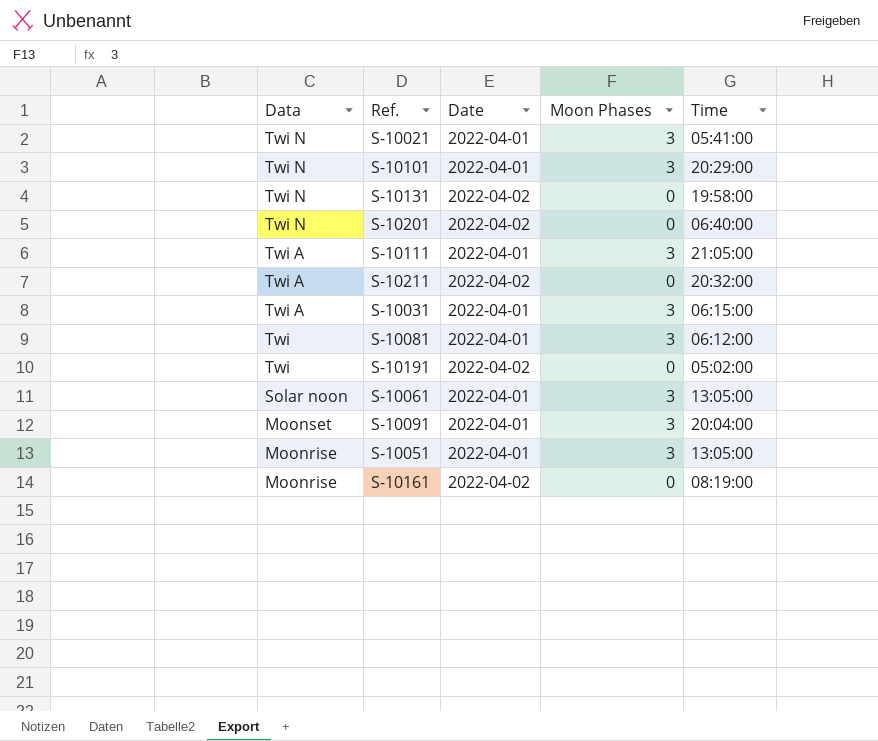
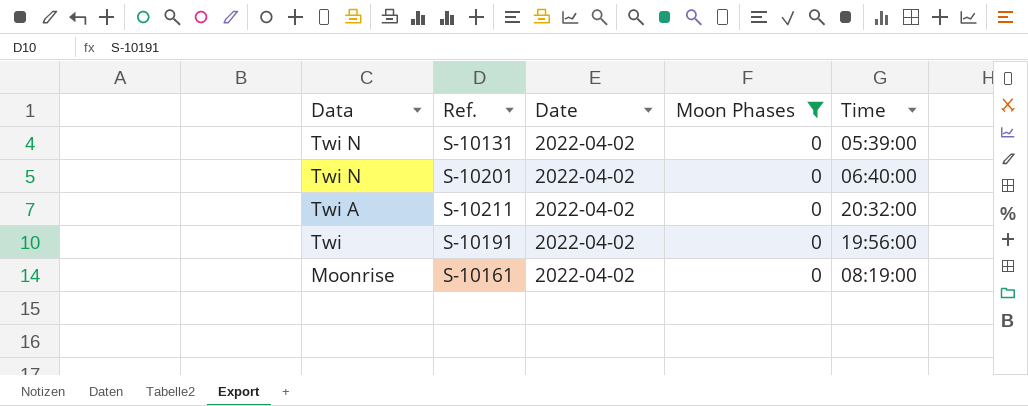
filter: none -> Moon Phases = 0
S-10131 | Time: 19:58:00 -> 05:39:00
S-10191 | Time: 05:02:00 -> 19:56:00

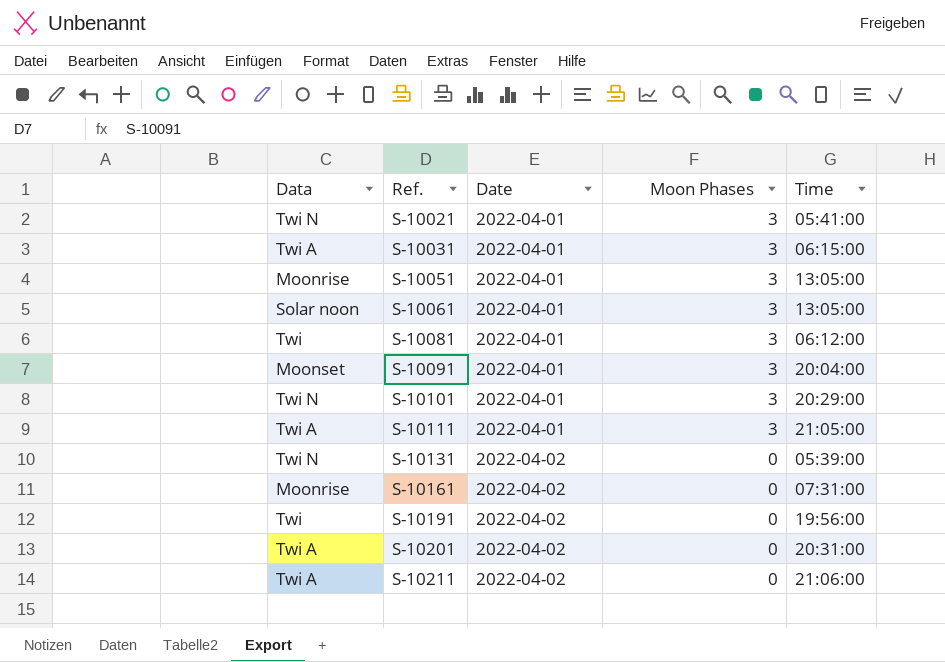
filter: Moon Phases = 0 -> none
row order: Data descending -> Ref. ascending
S-10161 | Time: 08:19:00 -> 07:31:00
S-10201 | Data: Twi N -> Twi A
S-10201 | Time: 06:40:00 -> 20:31:00
S-10211 | Time: 20:32:00 -> 21:06:00

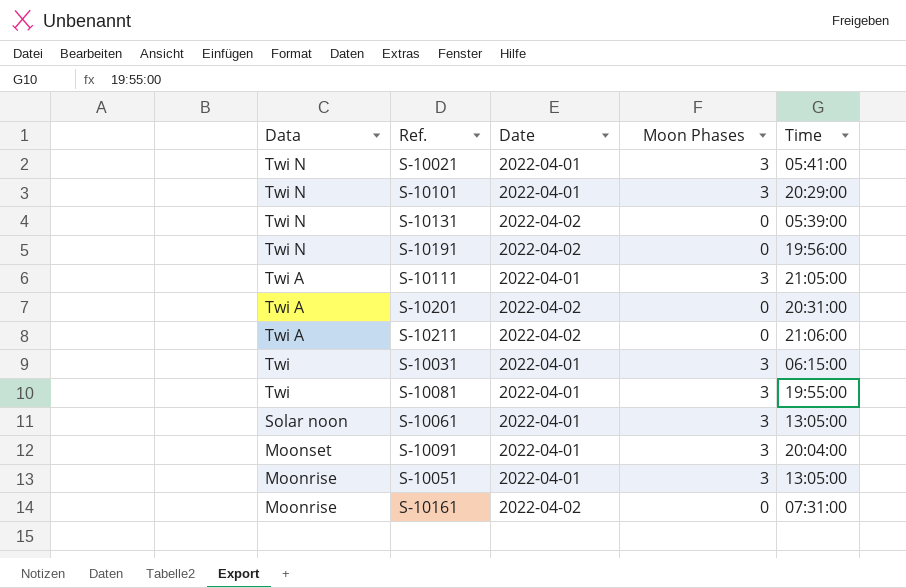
row order: Ref. ascending -> Data descending
S-10191 | Data: Twi -> Twi N
S-10031 | Data: Twi A -> Twi
S-10081 | Time: 06:12:00 -> 19:55:00

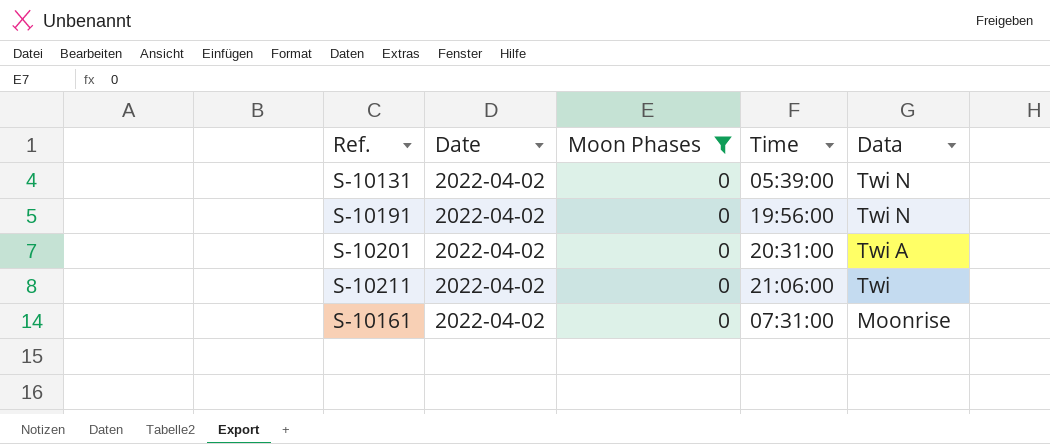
filter: none -> Moon Phases = 0
column Data | position: 1 -> 5
S-10211 | Data: Twi A -> Twi

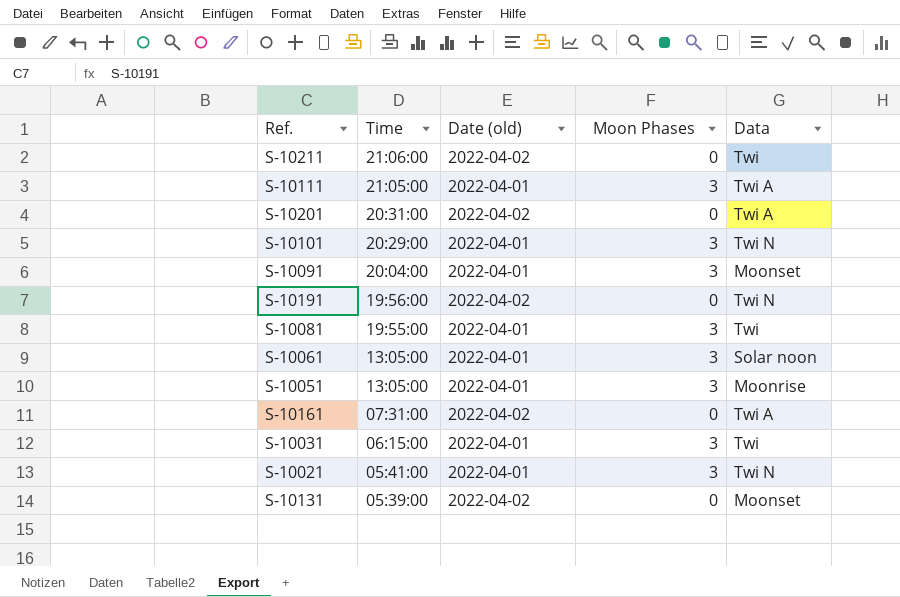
filter: Moon Phases = 0 -> none
row order: Data descending -> Time descending
column Time | position: 4 -> 2
column name: Date -> Date (old)
S-10161 | Data: Moonrise -> Twi A
S-10131 | Data: Twi N -> Moonset

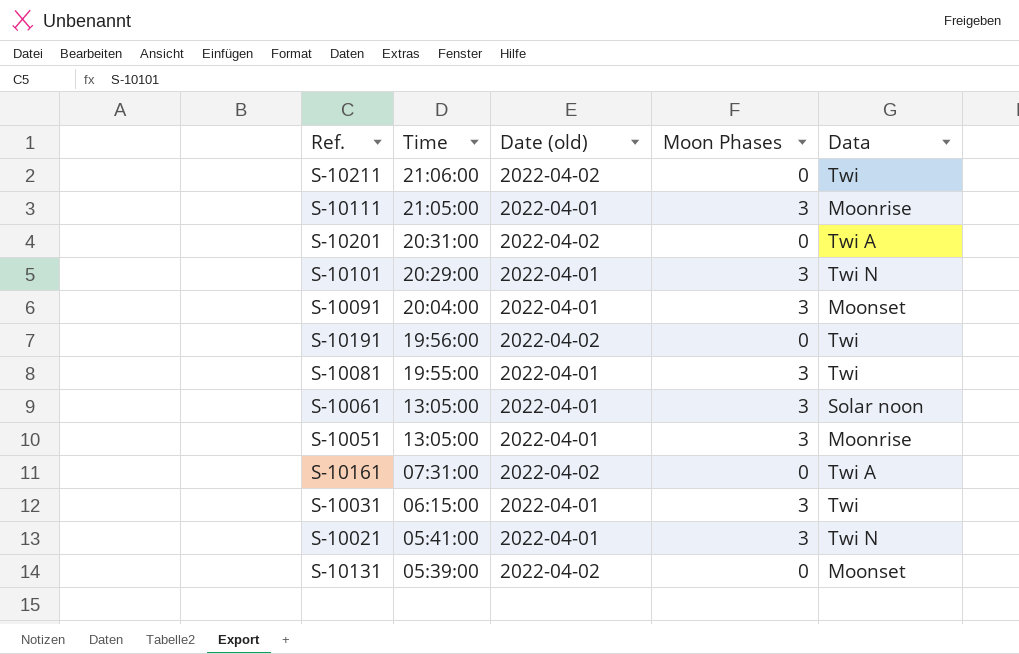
S-10111 | Data: Twi A -> Moonrise
S-10191 | Data: Twi N -> Twi

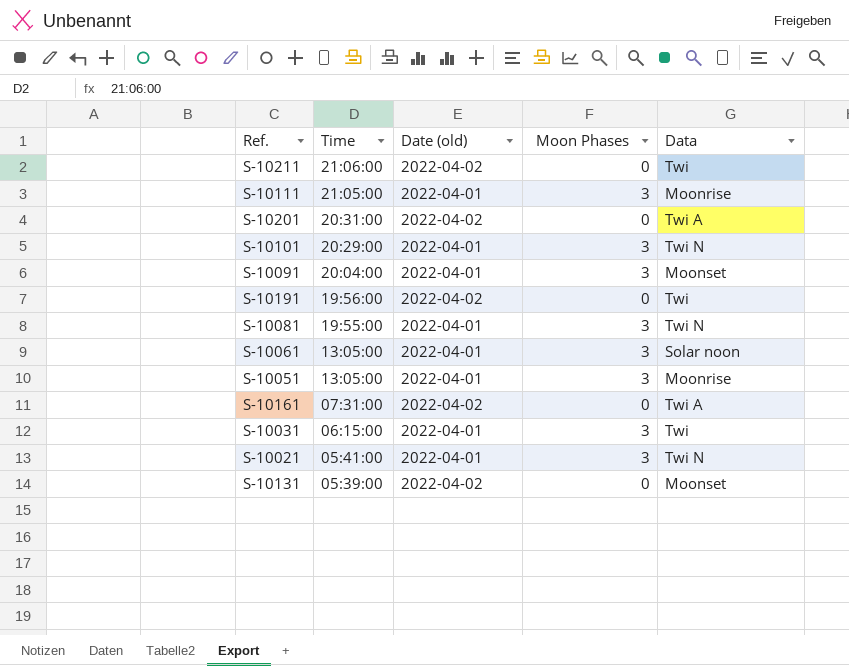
S-10081 | Data: Twi -> Twi N

